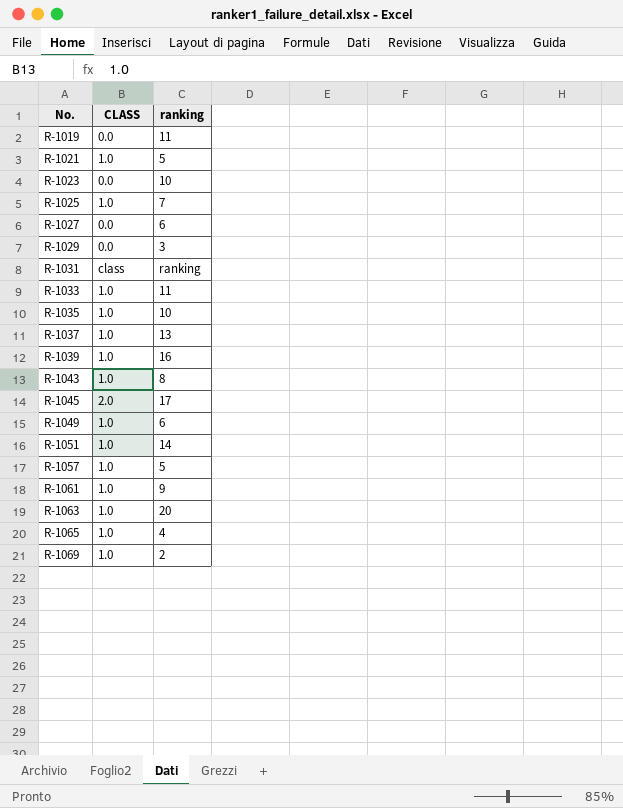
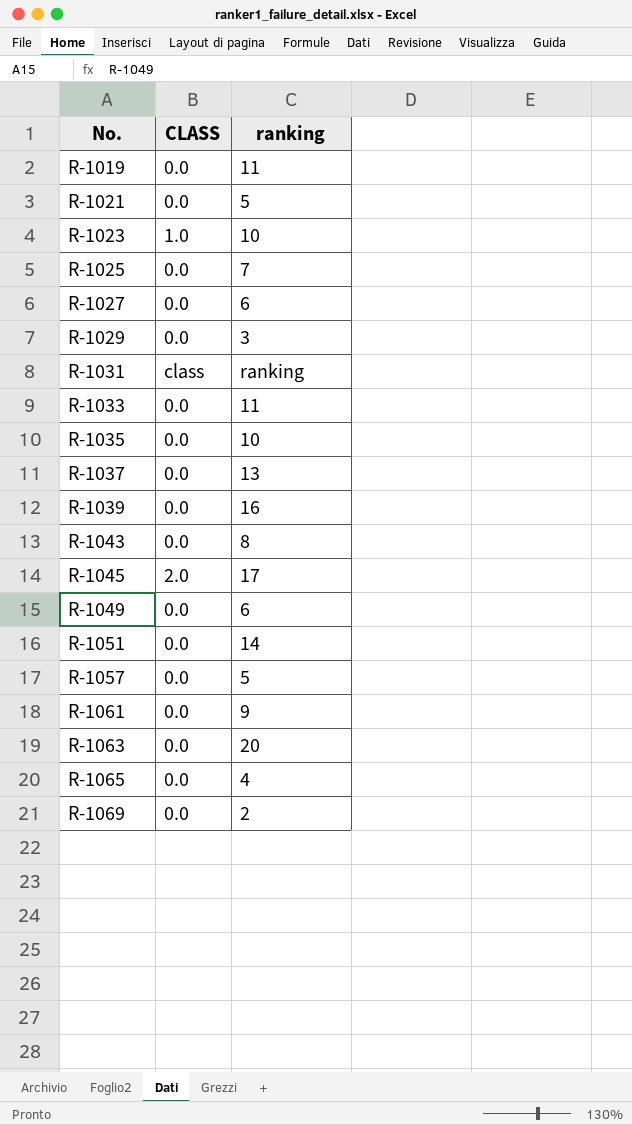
R-1021 | CLASS: 1.0 -> 0.0
R-1023 | CLASS: 0.0 -> 1.0
R-1025 | CLASS: 1.0 -> 0.0
R-1033 | CLASS: 1.0 -> 0.0
R-1035 | CLASS: 1.0 -> 0.0
R-1037 | CLASS: 1.0 -> 0.0
R-1039 | CLASS: 1.0 -> 0.0
R-1043 | CLASS: 1.0 -> 0.0
R-1049 | CLASS: 1.0 -> 0.0
R-1051 | CLASS: 1.0 -> 0.0
R-1057 | CLASS: 1.0 -> 0.0
R-1061 | CLASS: 1.0 -> 0.0
R-1063 | CLASS: 1.0 -> 0.0
R-1065 | CLASS: 1.0 -> 0.0
R-1069 | CLASS: 1.0 -> 0.0

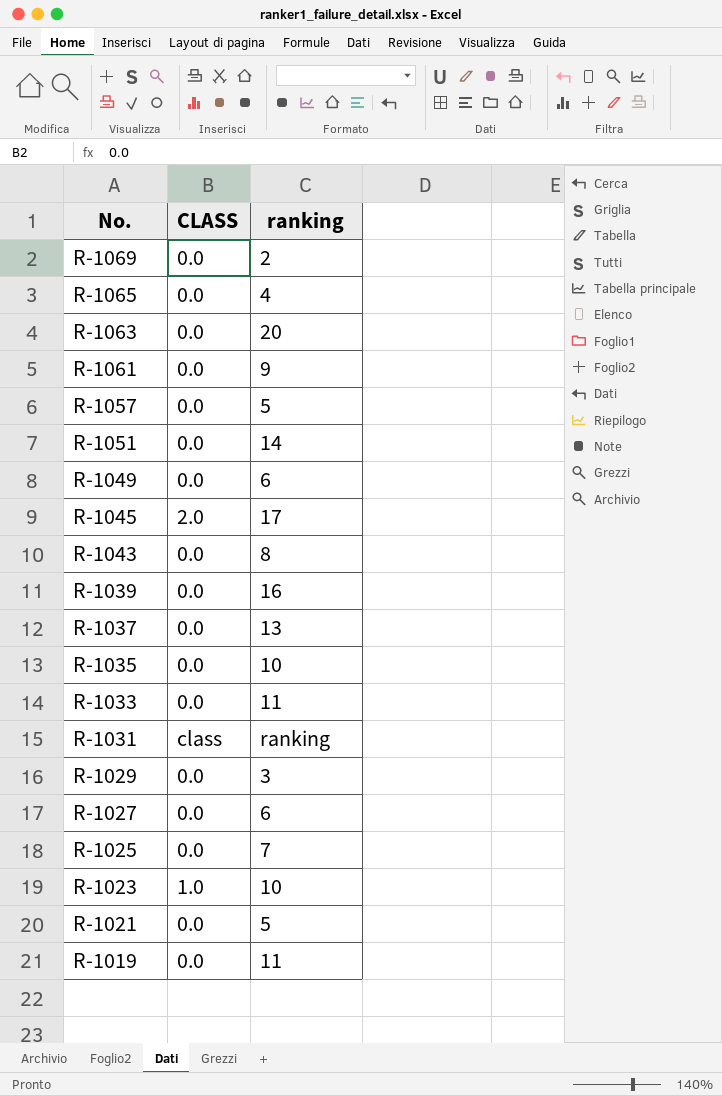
row order: No. ascending -> No. descending

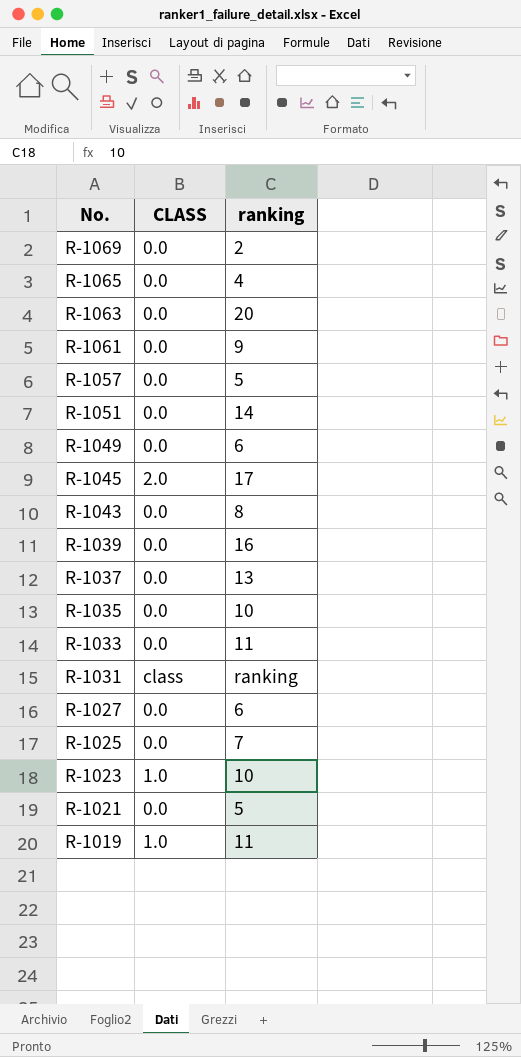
row R-1029: 0.0 | 3 -> none
R-1019 | CLASS: 0.0 -> 1.0

